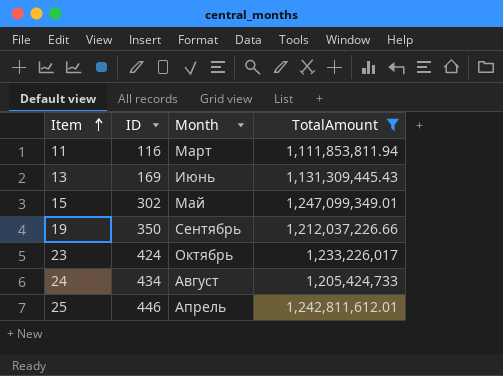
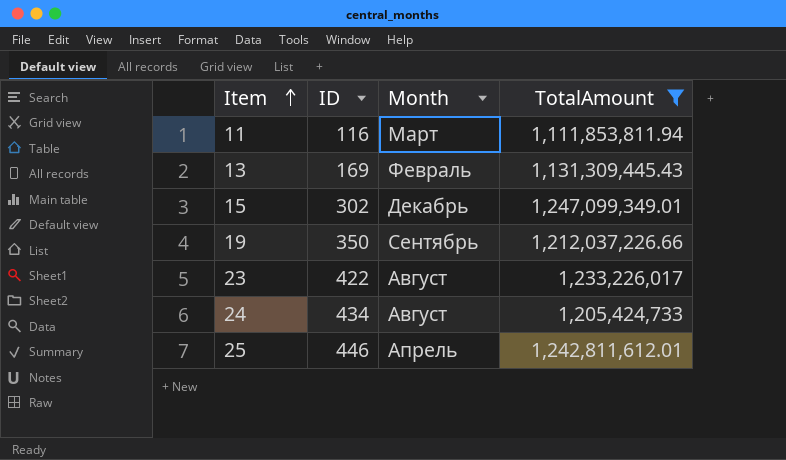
13 | Month: Июнь -> Февраль
15 | Month: Май -> Декабрь
23 | ID: 424 -> 422
23 | Month: Октябрь -> Август

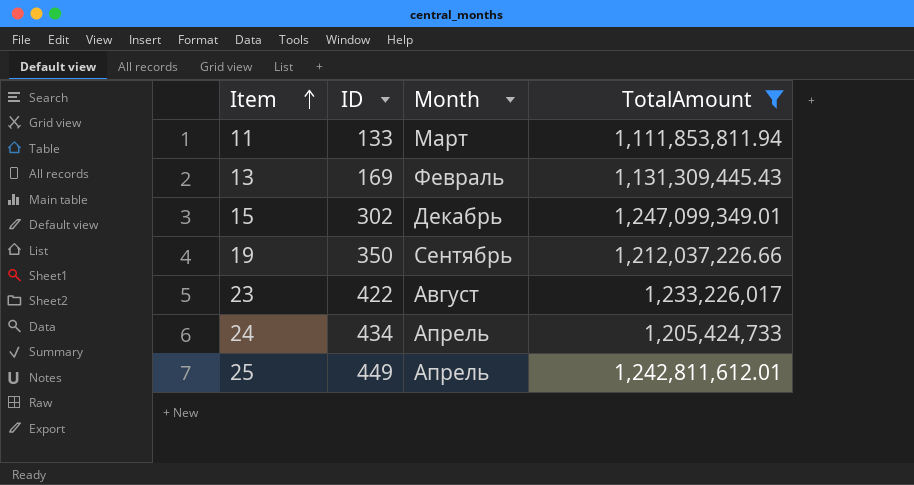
11 | ID: 116 -> 133
24 | Month: Август -> Апрель
25 | ID: 446 -> 449

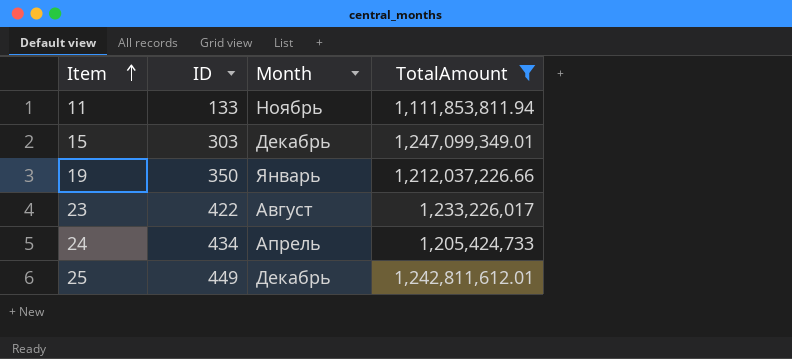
row 13: 169 | Февраль | 1,131,309,445.43 -> none
11 | Month: Март -> Ноябрь
15 | ID: 302 -> 303
19 | Month: Сентябрь -> Январь
25 | Month: Апрель -> Декабрь

